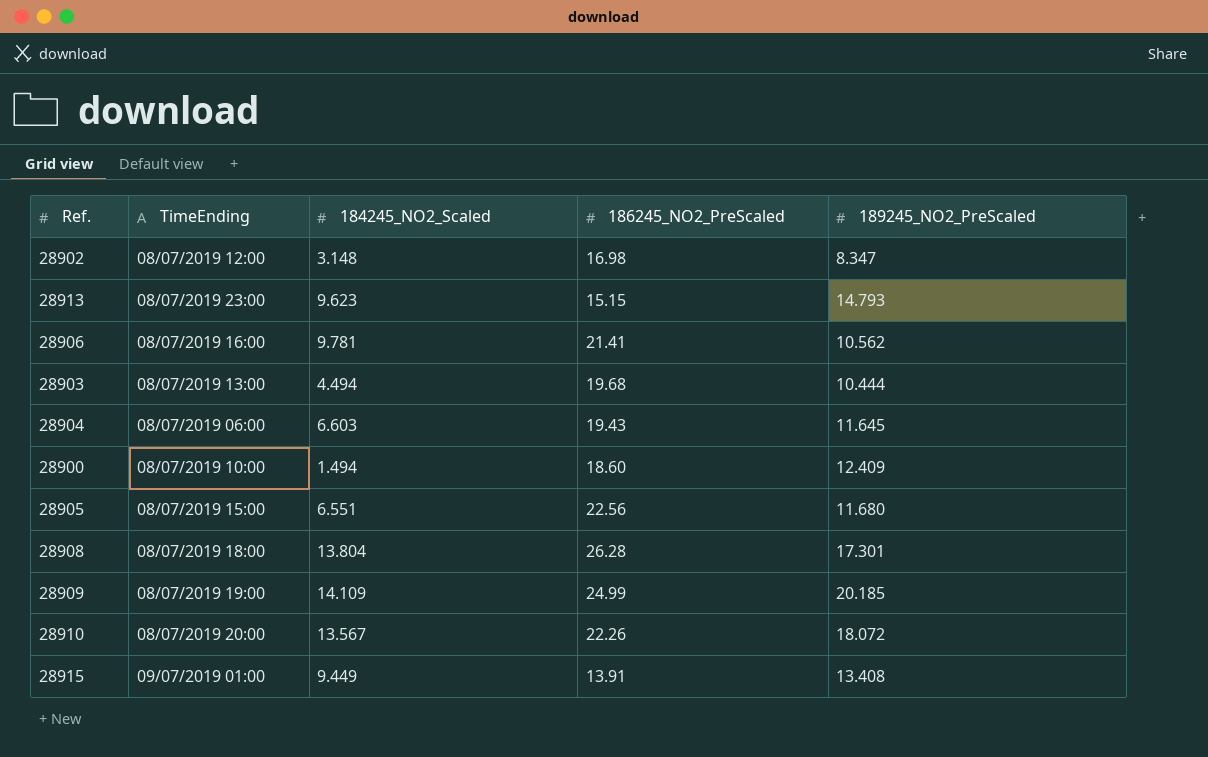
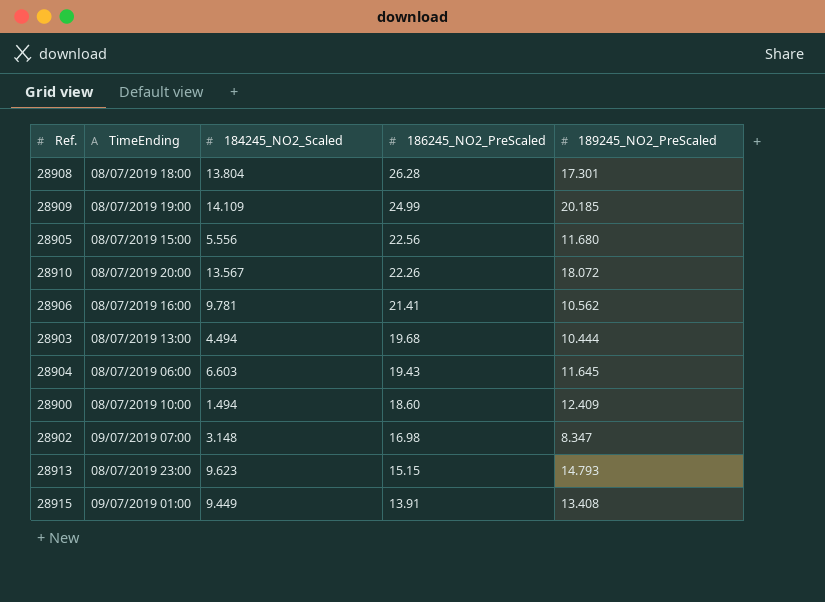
row order: none -> 186245_NO2_PreScaled descending
28905 | 184245_NO2_Scaled: 6.551 -> 5.556
28902 | TimeEnding: 08/07/2019 12:00 -> 09/07/2019 07:00

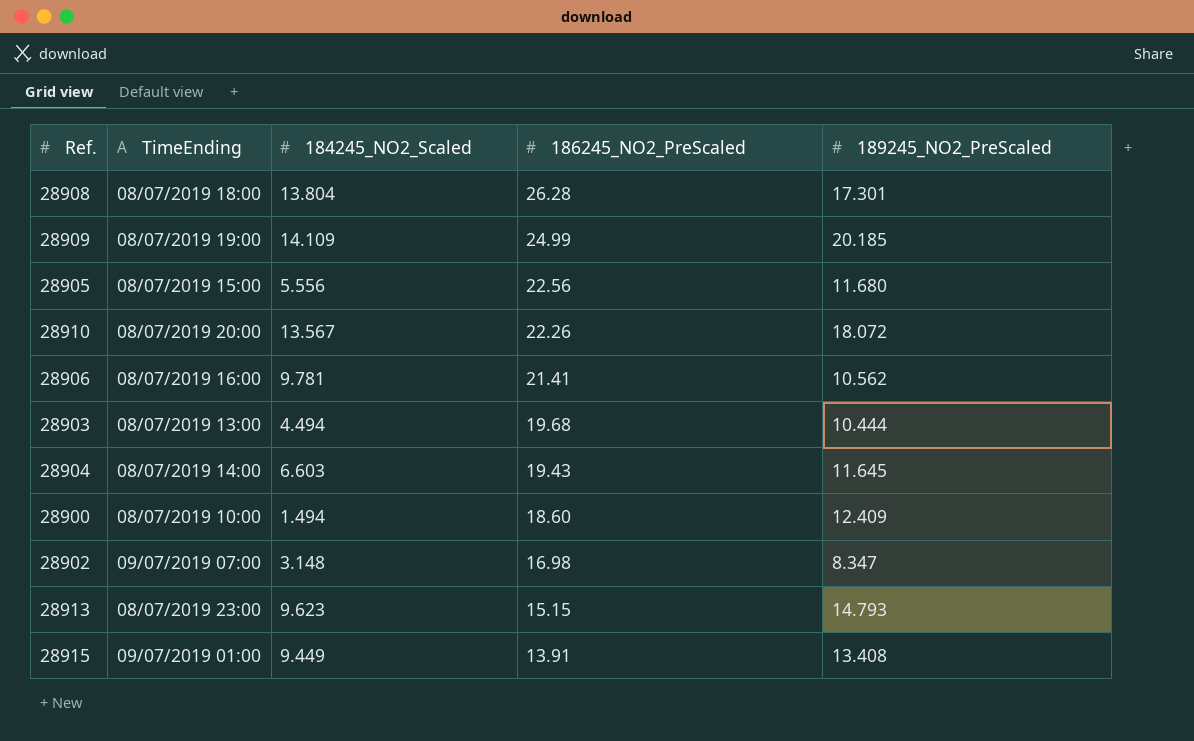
28904 | TimeEnding: 08/07/2019 06:00 -> 08/07/2019 14:00

